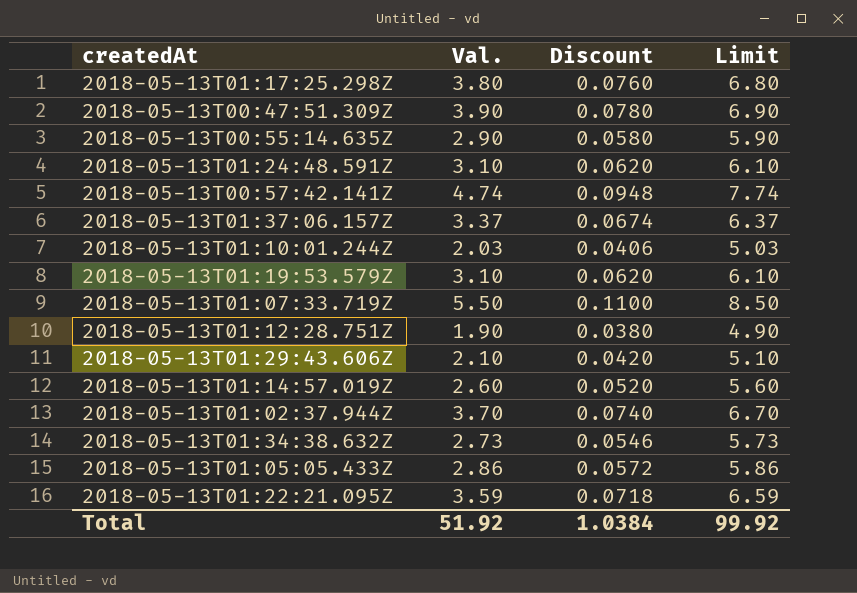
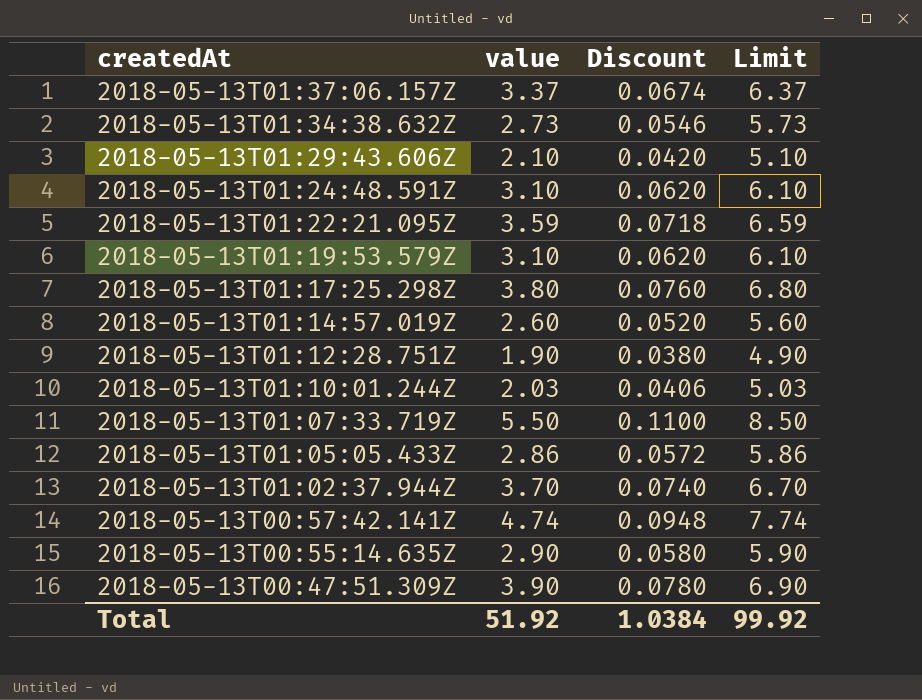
row order: none -> createdAt descending
column name: Val. -> value

